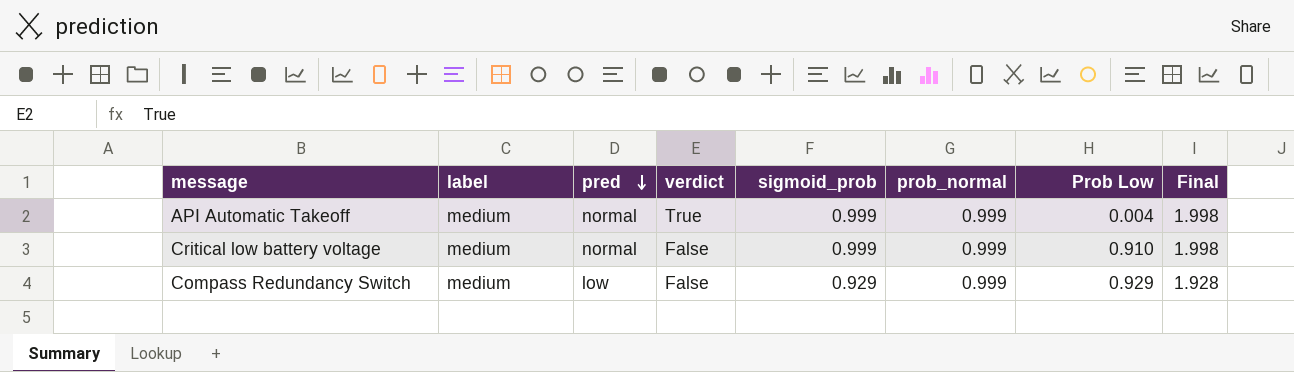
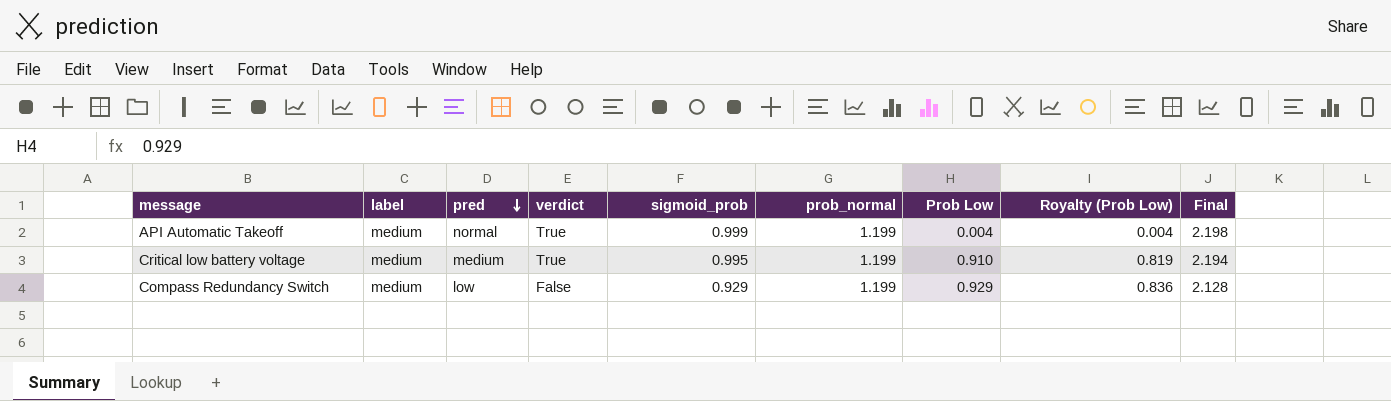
column Royalty (Prob Low) | formula: none -> [Prob Low] * 0.9
API Automatic Takeoff | prob_normal: 0.999 -> 1.199
API Automatic Takeoff | Final: 1.998 -> 2.198
Critical low battery voltage | pred: normal -> medium
Critical low battery voltage | verdict: False -> True
Critical low battery voltage | sigmoid_prob: 0.999 -> 0.995
Critical low battery voltage | prob_normal: 0.999 -> 1.199
Critical low battery voltage | Final: 1.998 -> 2.194
Compass Redundancy Switch | prob_normal: 0.999 -> 1.199
Compass Redundancy Switch | Final: 1.928 -> 2.128

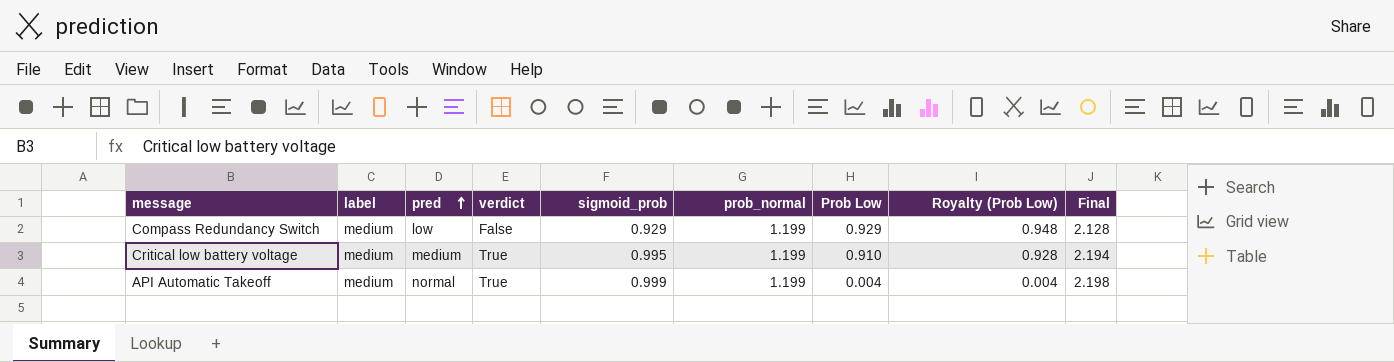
row order: pred descending -> pred ascending
column Royalty (Prob Low) | formula: [Prob Low] * 0.9 -> [Prob Low] * 1.02

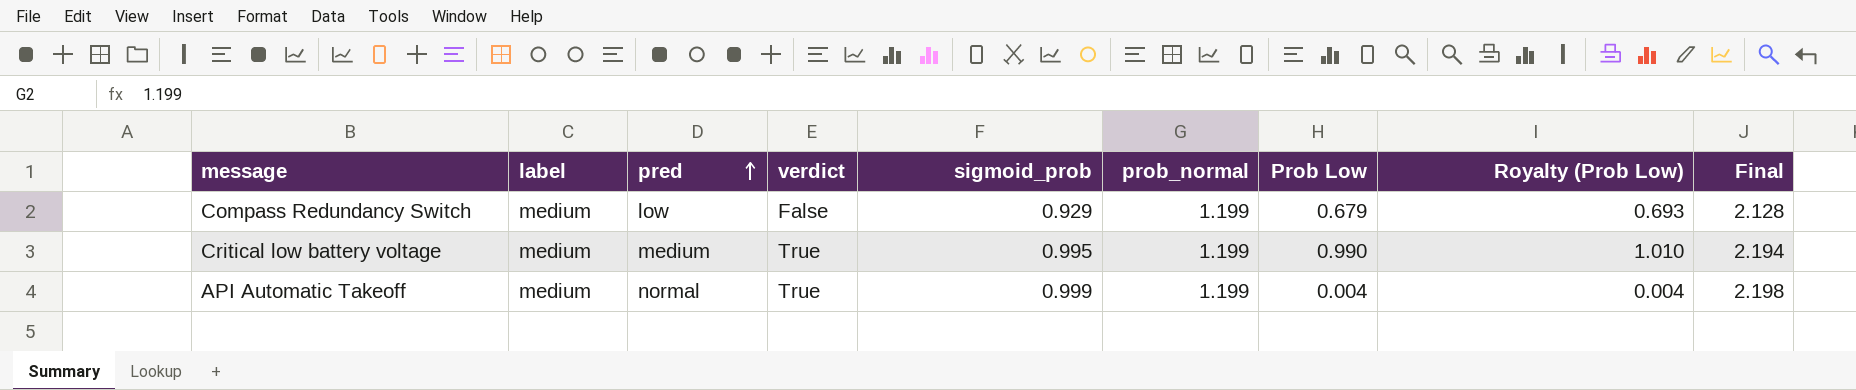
Compass Redundancy Switch | Prob Low: 0.929 -> 0.679
Compass Redundancy Switch | Royalty (Prob Low): 0.948 -> 0.693
Critical low battery voltage | Prob Low: 0.910 -> 0.990
Critical low battery voltage | Royalty (Prob Low): 0.928 -> 1.010

